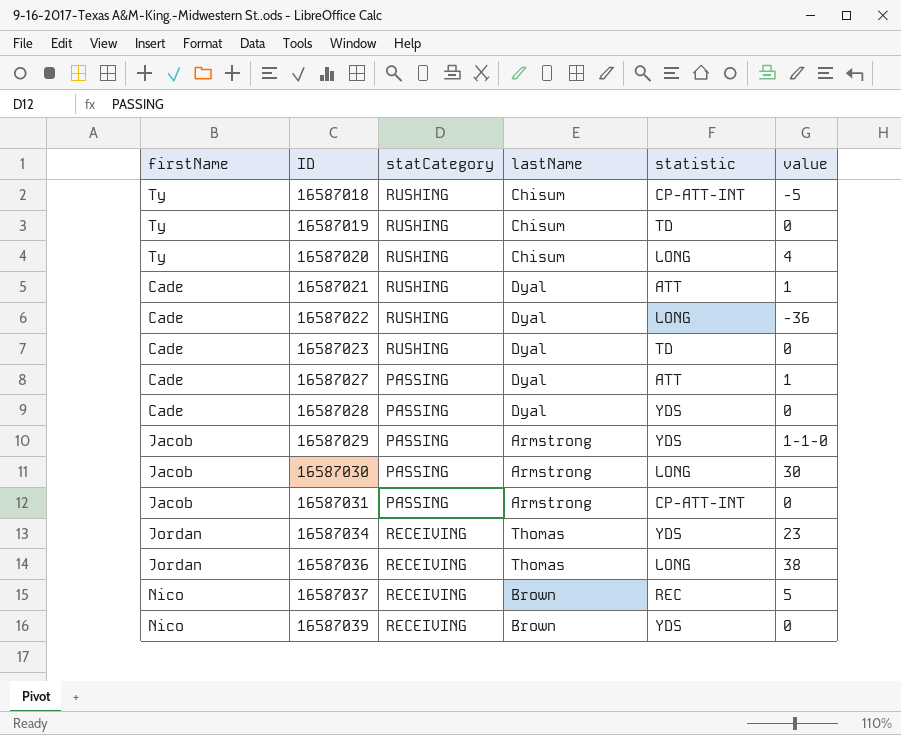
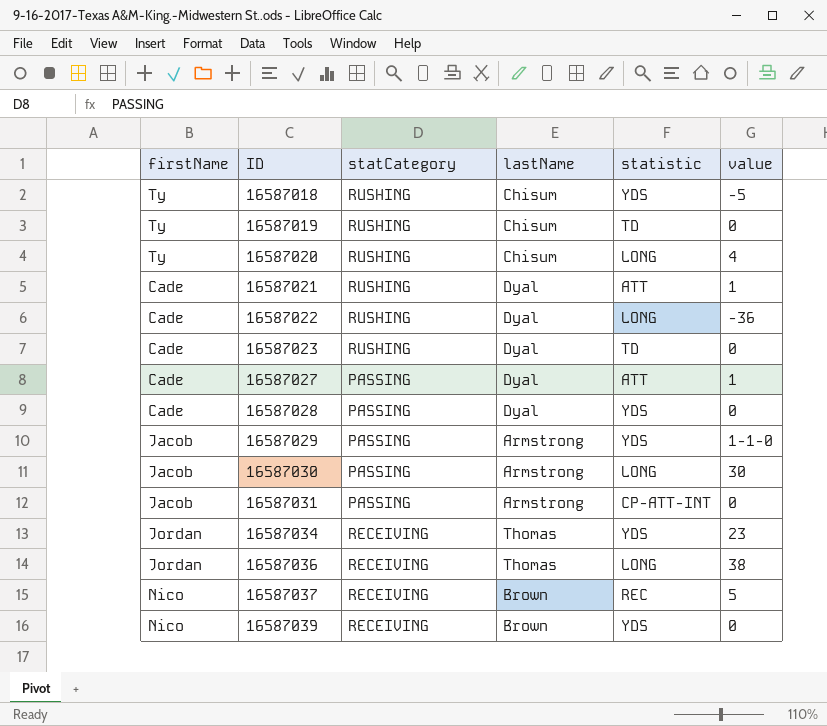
16587018 | statistic: CP-ATT-INT -> YDS

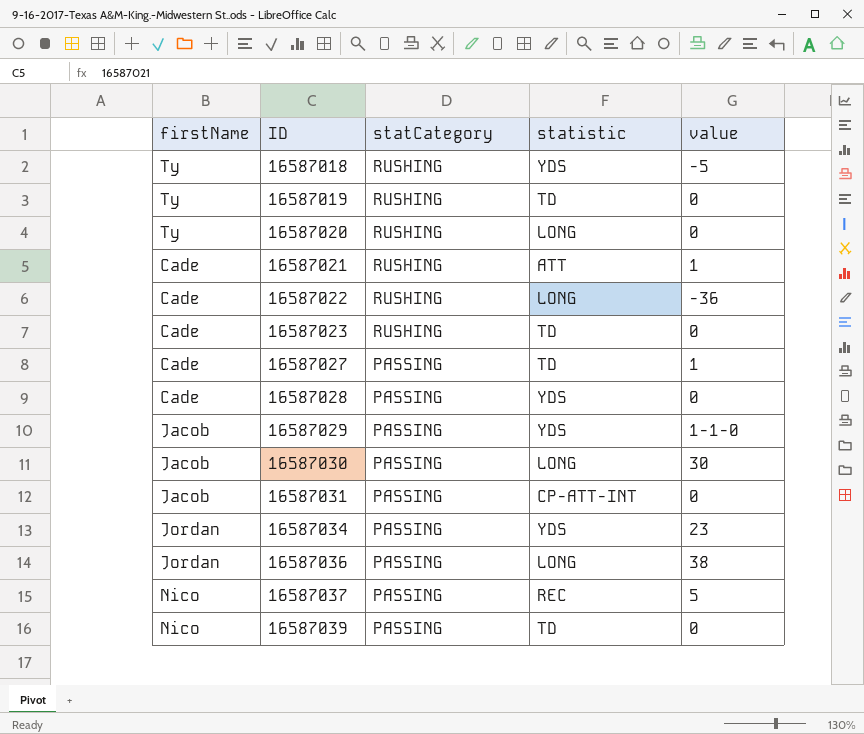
column lastName | position: 4 -> none
16587020 | value: 4 -> 0
16587027 | statistic: ATT -> TD
16587034 | statCategory: RECEIVING -> PASSING
16587036 | statCategory: RECEIVING -> PASSING
16587037 | statCategory: RECEIVING -> PASSING
16587039 | statCategory: RECEIVING -> PASSING
16587039 | statistic: YDS -> TD

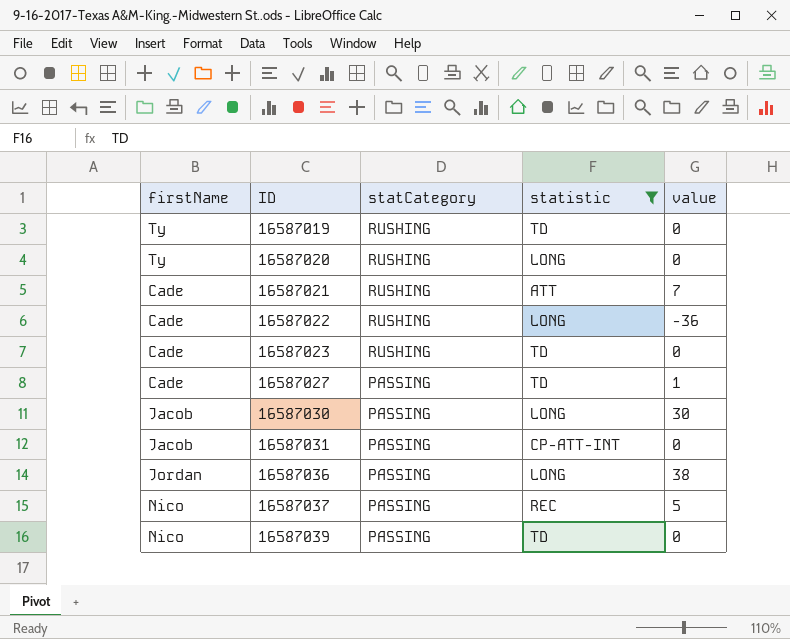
filter: none -> statistic != YDS
16587021 | value: 1 -> 7

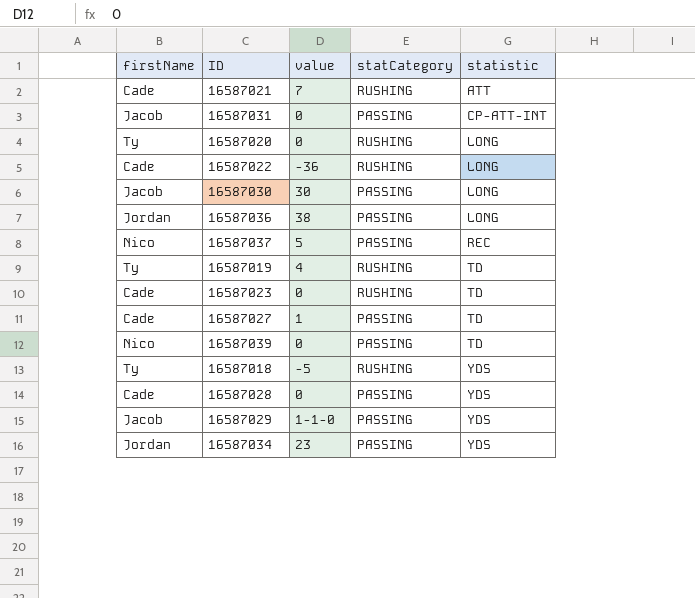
filter: statistic != YDS -> none
row order: ID ascending -> statistic ascending
column value | position: 5 -> 3
16587019 | value: 0 -> 4

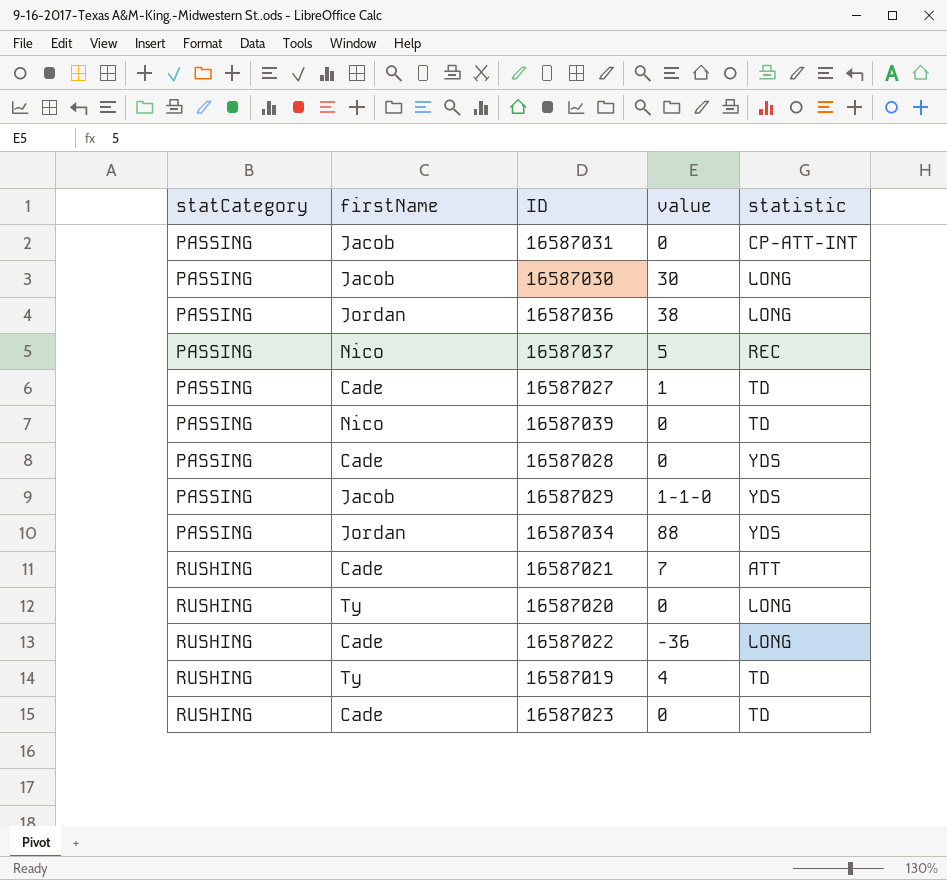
row order: statistic ascending -> statCategory ascending
column statCategory | position: 4 -> 1
row 16587018: Ty | -5 | RUSHING | YDS -> none
16587034 | value: 23 -> 88

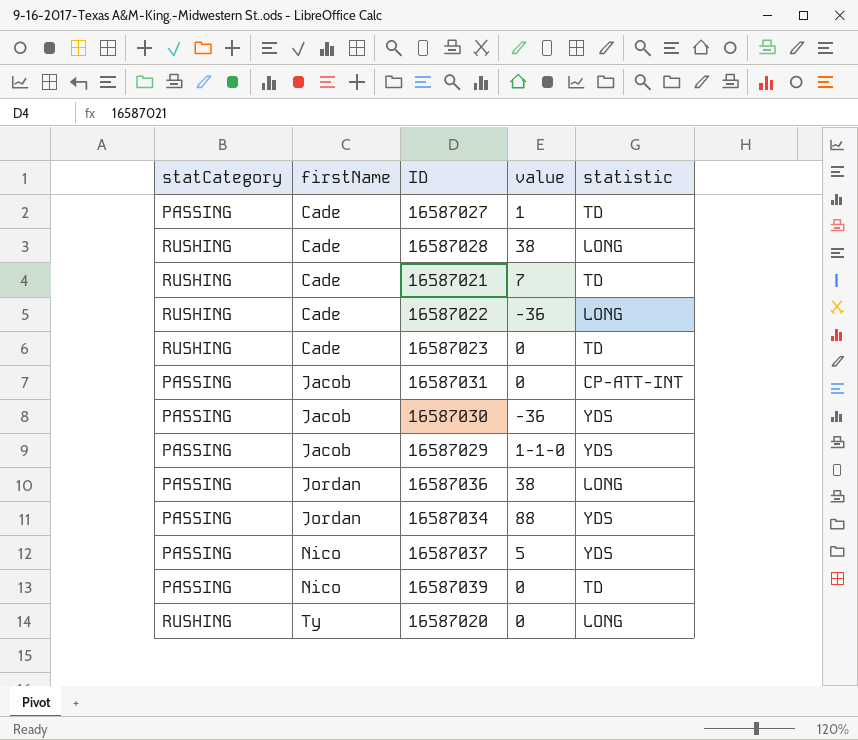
row order: statCategory ascending -> firstName ascending
row 16587019: RUSHING | Ty | 4 | TD -> none
16587028 | statCategory: PASSING -> RUSHING
16587028 | value: 0 -> 38
16587028 | statistic: YDS -> LONG
16587021 | statistic: ATT -> TD
16587030 | value: 30 -> -36
16587030 | statistic: LONG -> YDS
16587037 | statistic: REC -> YDS

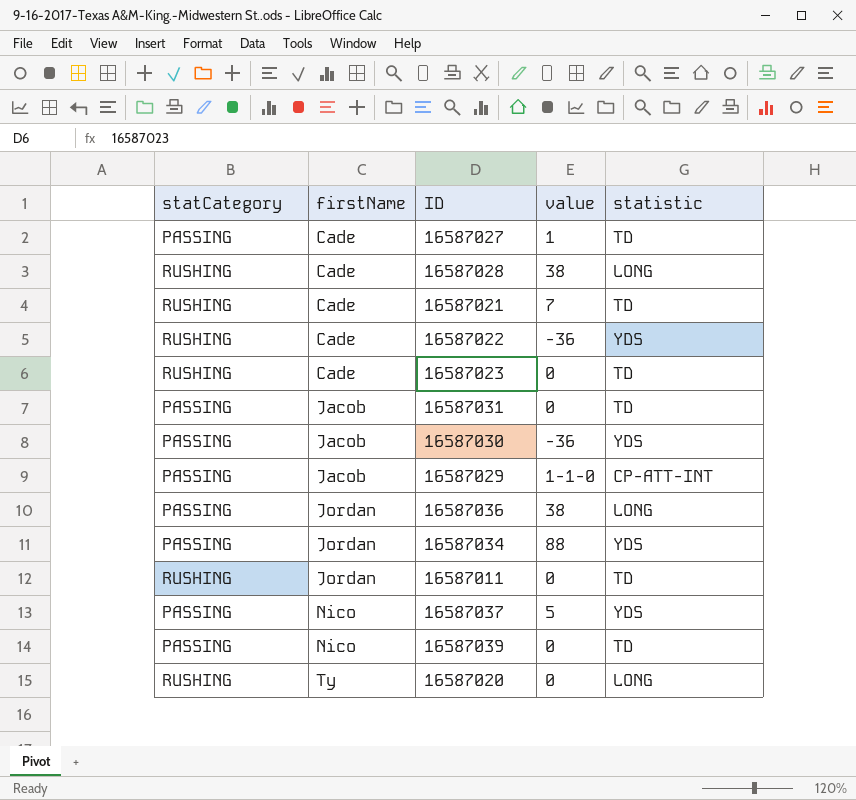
16587022 | statistic: LONG -> YDS
16587031 | statistic: CP-ATT-INT -> TD
16587029 | statistic: YDS -> CP-ATT-INT
row 16587011: none -> RUSHING | Jordan | 0 | TD

